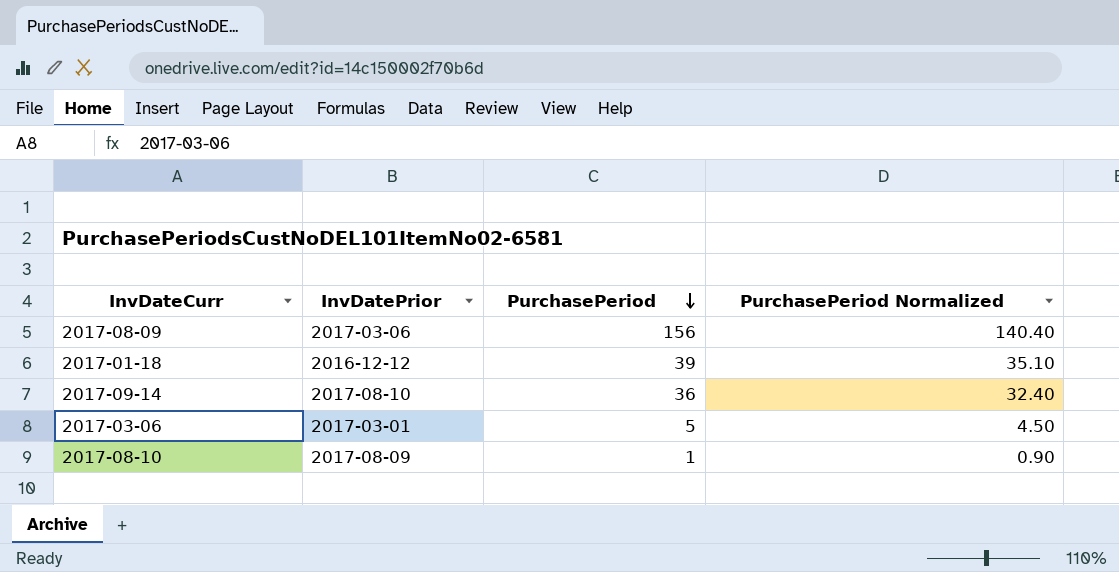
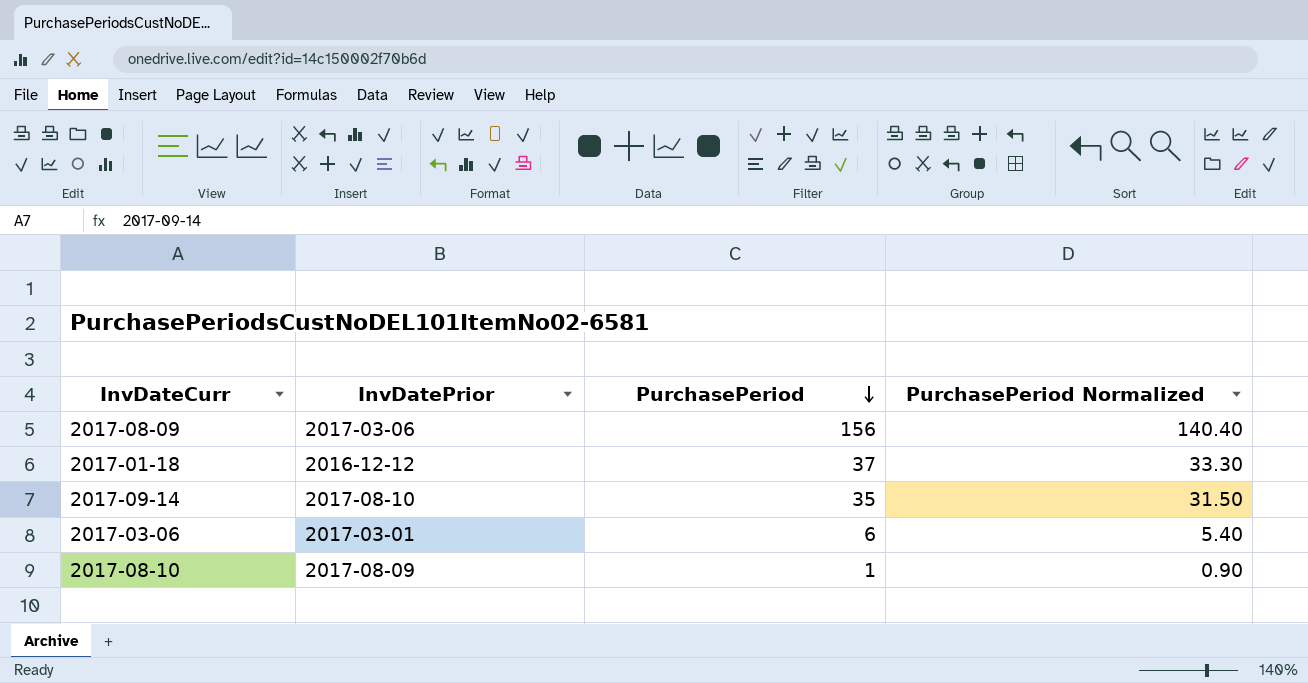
2017-01-18 | PurchasePeriod: 39 -> 37
2017-01-18 | PurchasePeriod Normalized: 35.10 -> 33.30
2017-09-14 | PurchasePeriod: 36 -> 35
2017-09-14 | PurchasePeriod Normalized: 32.40 -> 31.50
2017-03-06 | PurchasePeriod: 5 -> 6
2017-03-06 | PurchasePeriod Normalized: 4.50 -> 5.40

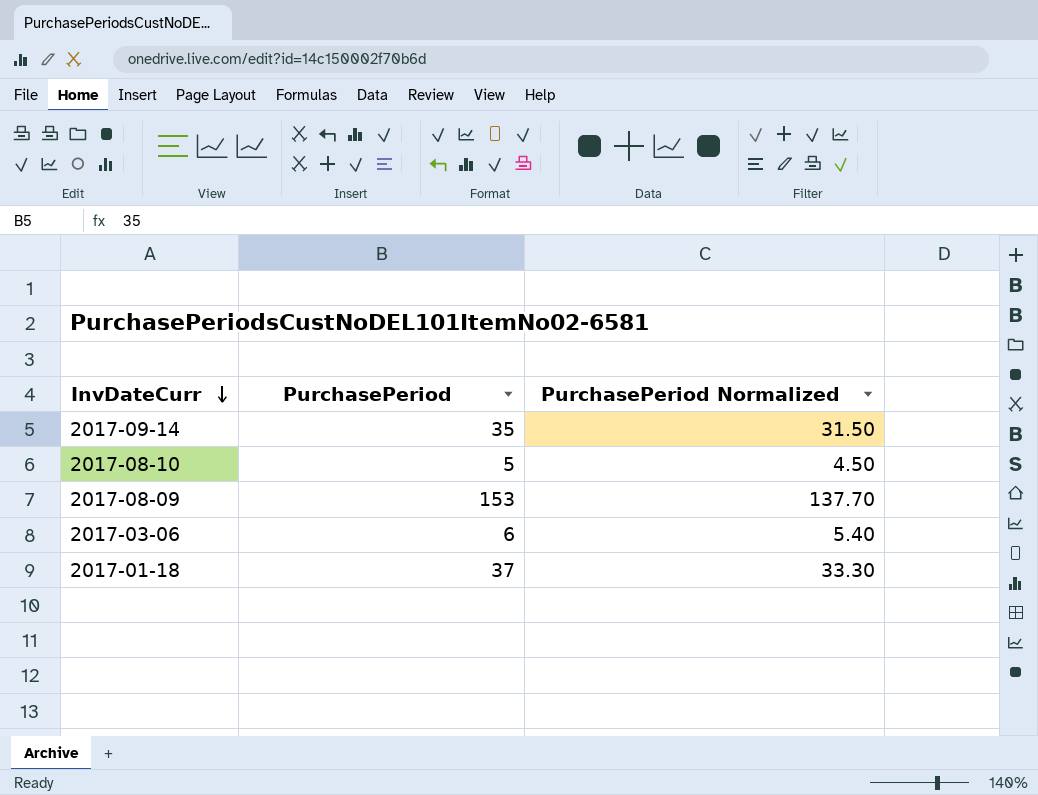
row order: PurchasePeriod descending -> InvDateCurr descending
column InvDatePrior | position: 2 -> none
2017-08-10 | PurchasePeriod: 1 -> 5
2017-08-10 | PurchasePeriod Normalized: 0.90 -> 4.50
2017-08-09 | PurchasePeriod: 156 -> 153
2017-08-09 | PurchasePeriod Normalized: 140.40 -> 137.70

